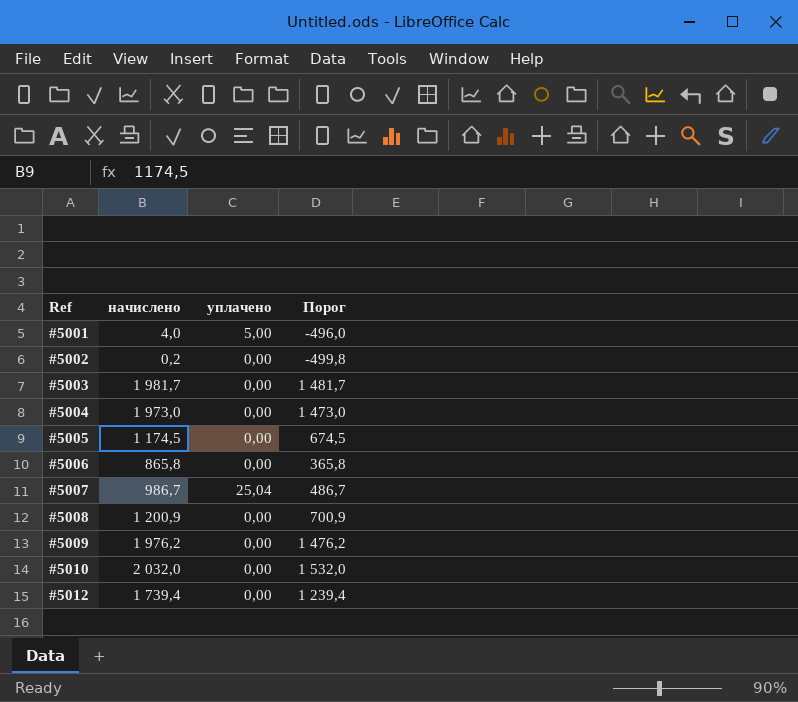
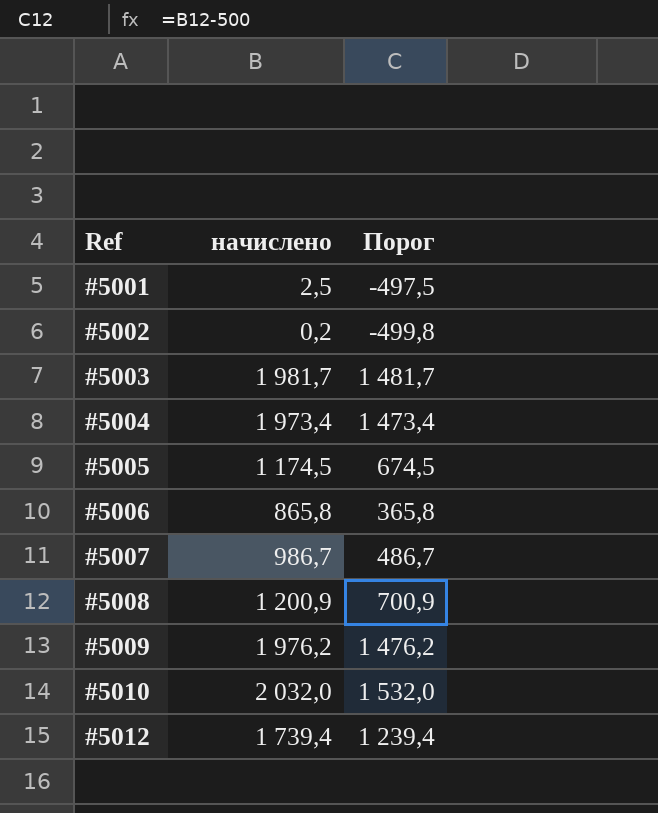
column уплачено | position: 3 -> none
#5001 | начислено: 4,0 -> 2,5
#5001 | Порог: -496,0 -> -497,5
#5004 | начислено: 1 973,0 -> 1 973,4
#5004 | Порог: 1 473,0 -> 1 473,4

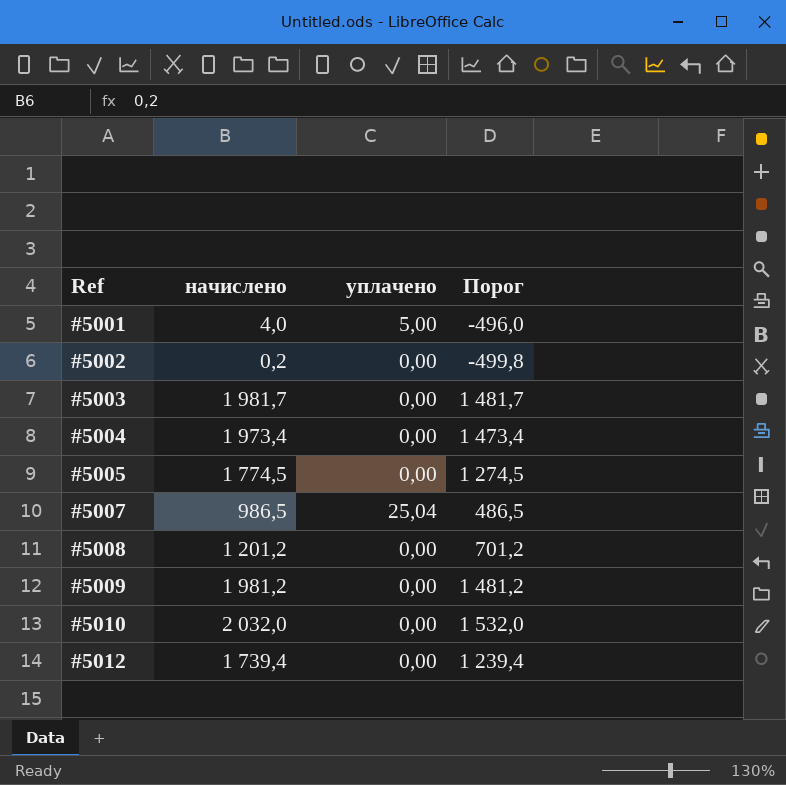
column уплачено | position: none -> 3
row #5006: 865,8 | 365,8 -> none
#5001 | начислено: 2,5 -> 4,0
#5001 | Порог: -497,5 -> -496,0
#5005 | начислено: 1 174,5 -> 1 774,5
#5005 | Порог: 674,5 -> 1 274,5
#5007 | начислено: 986,7 -> 986,5
#5007 | Порог: 486,7 -> 486,5
#5008 | начислено: 1 200,9 -> 1 201,2
#5008 | Порог: 700,9 -> 701,2
#5009 | начислено: 1 976,2 -> 1 981,2
#5009 | Порог: 1 476,2 -> 1 481,2

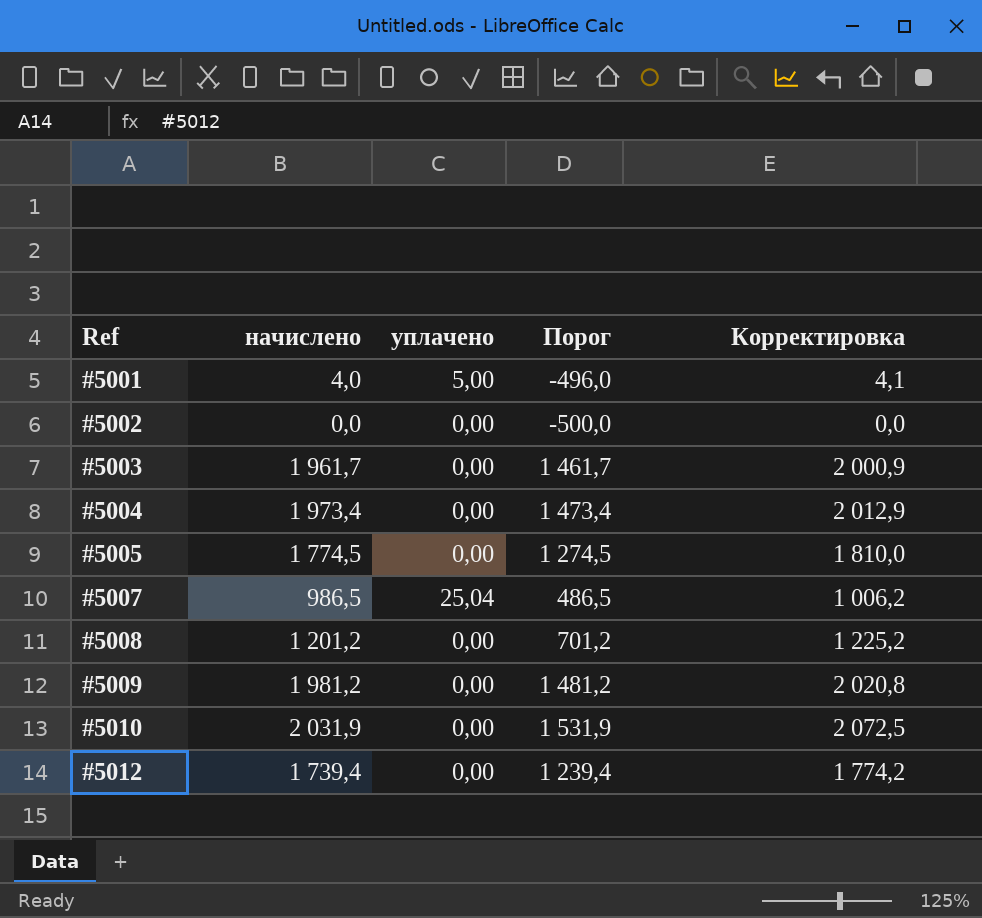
column Корректировка | formula: none -> [начислено] * 1,02
#5002 | начислено: 0,2 -> 0,0
#5002 | Порог: -499,8 -> -500,0
#5003 | начислено: 1 981,7 -> 1 961,7
#5003 | Порог: 1 481,7 -> 1 461,7
#5010 | начислено: 2 032,0 -> 2 031,9
#5010 | Порог: 1 532,0 -> 1 531,9

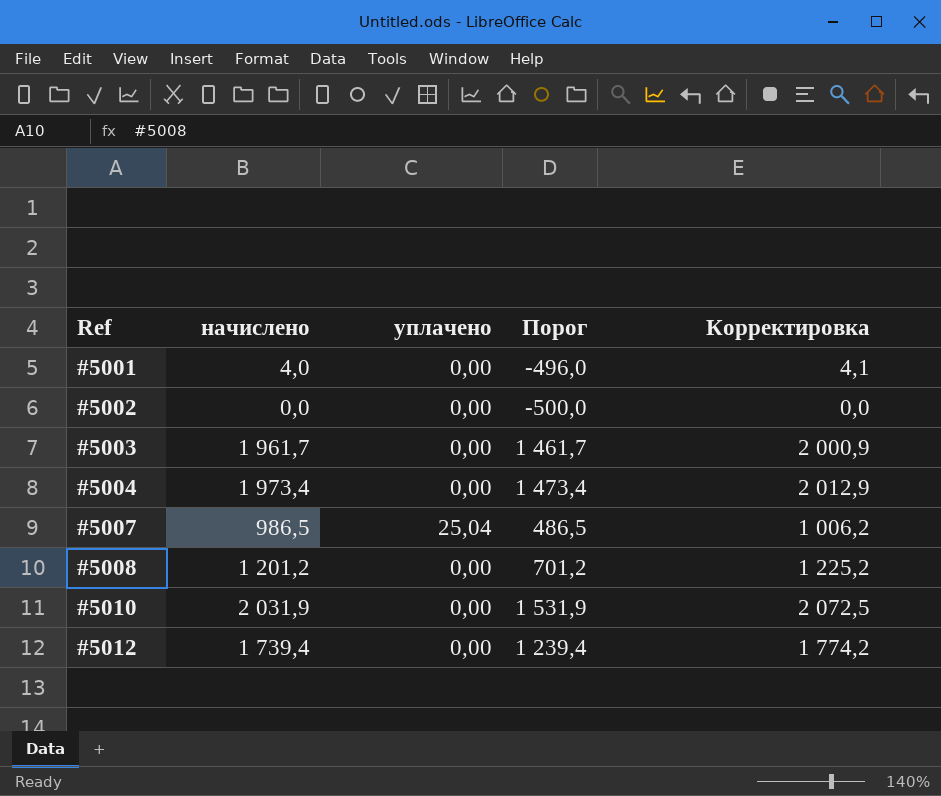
row #5005: 1 774,5 | 0,00 | 1 274,5 | 1 810,0 -> none
row #5009: 1 981,2 | 0,00 | 1 481,2 | 2 020,8 -> none
#5001 | уплачено: 5,00 -> 0,00

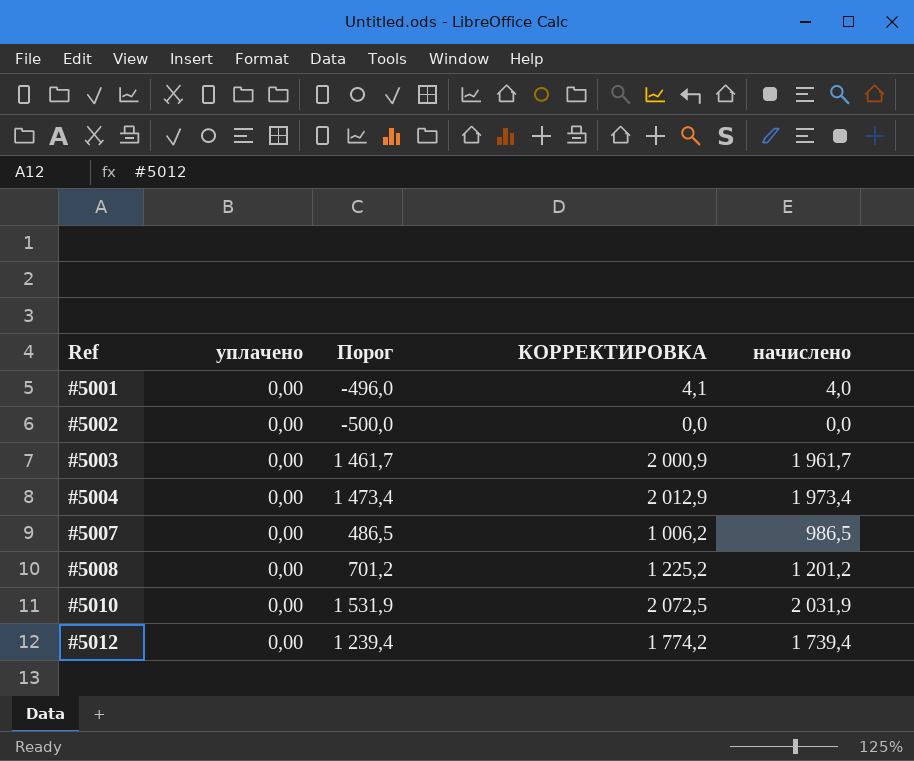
column name: Корректировка -> КОРРЕКТИРОВКА
column начислено | position: 2 -> 5
#5007 | уплачено: 25,04 -> 0,00

